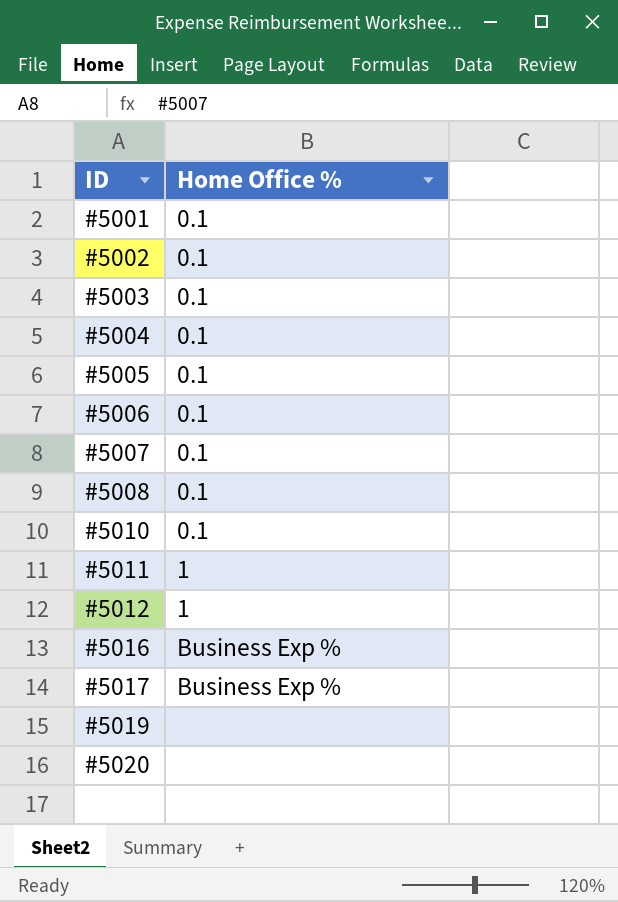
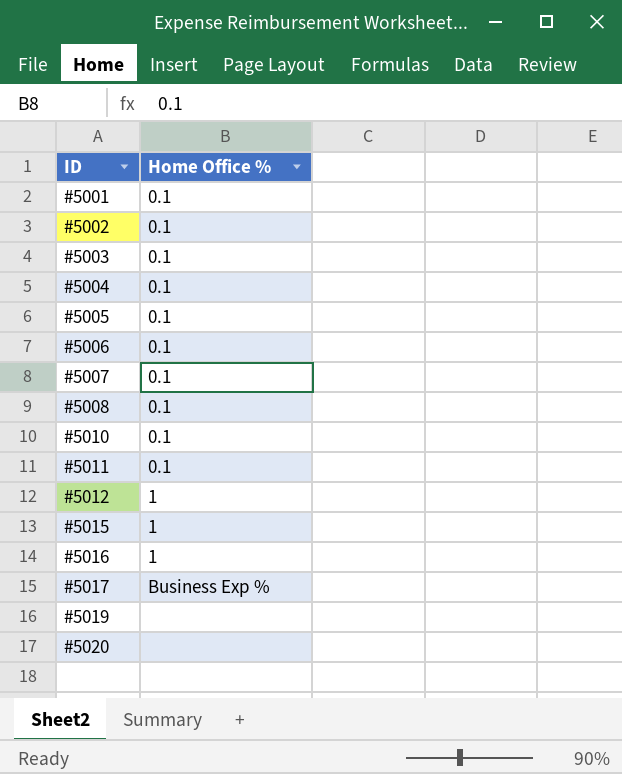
#5011 | Home Office %: 1 -> 0.1
row #5015: none -> 1
#5016 | Home Office %: Business Exp % -> 1

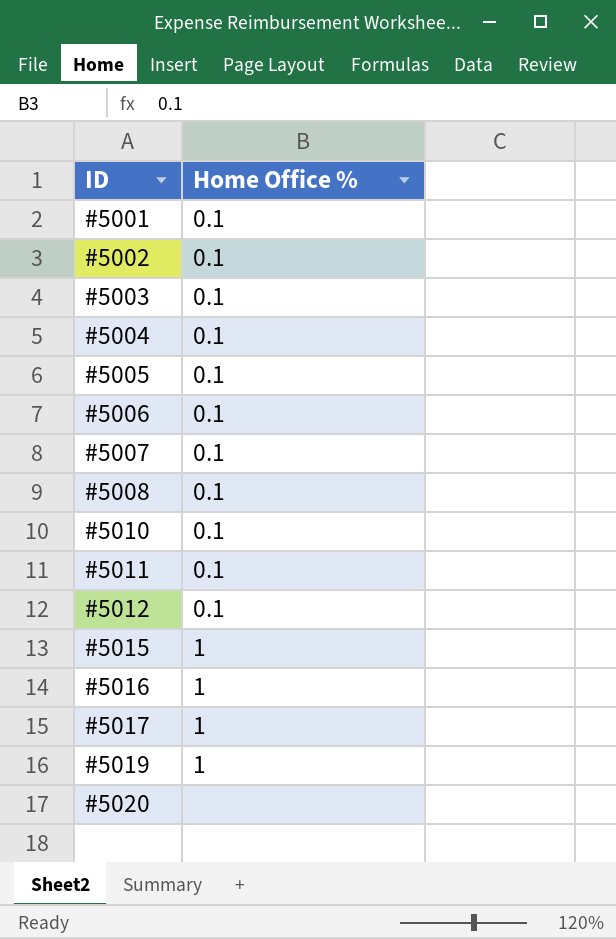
#5012 | Home Office %: 1 -> 0.1
#5017 | Home Office %: Business Exp % -> 1
#5019 | Home Office %: none -> 1

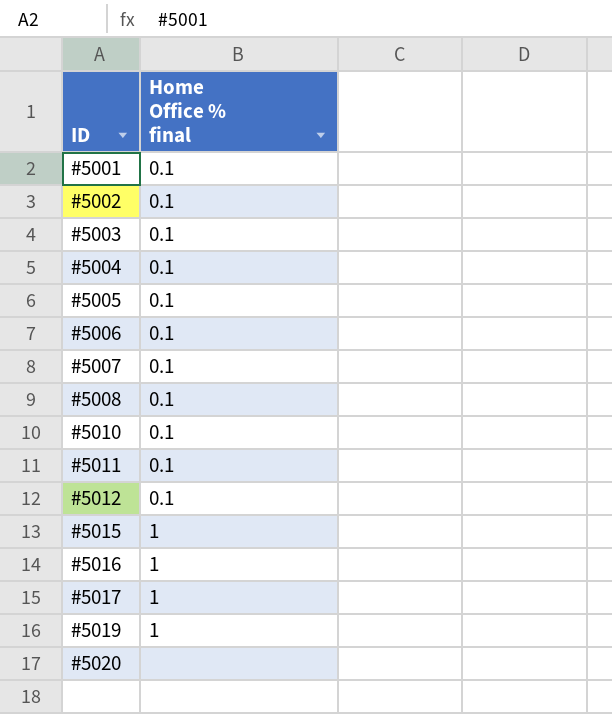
column name: Home Office % -> Home Office % final

